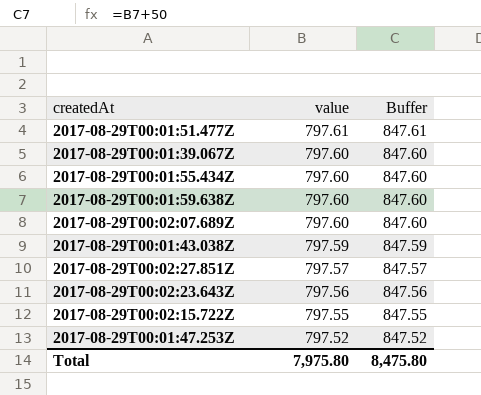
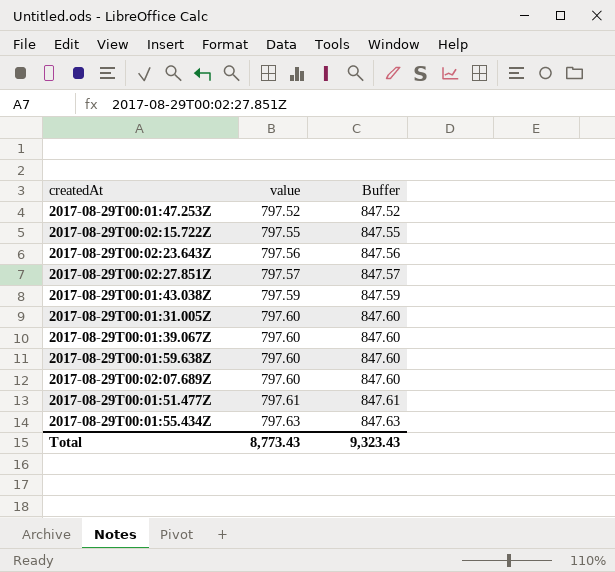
row order: value descending -> value ascending
row 2017-08-29T00:01:31.005Z: none -> 797.60 | 847.60
2017-08-29T00:01:55.434Z | value: 797.60 -> 797.63
2017-08-29T00:01:55.434Z | Buffer: 847.60 -> 847.63
Total | value: 7,975.80 -> 8,773.43
Total | Buffer: 8,475.80 -> 9,323.43

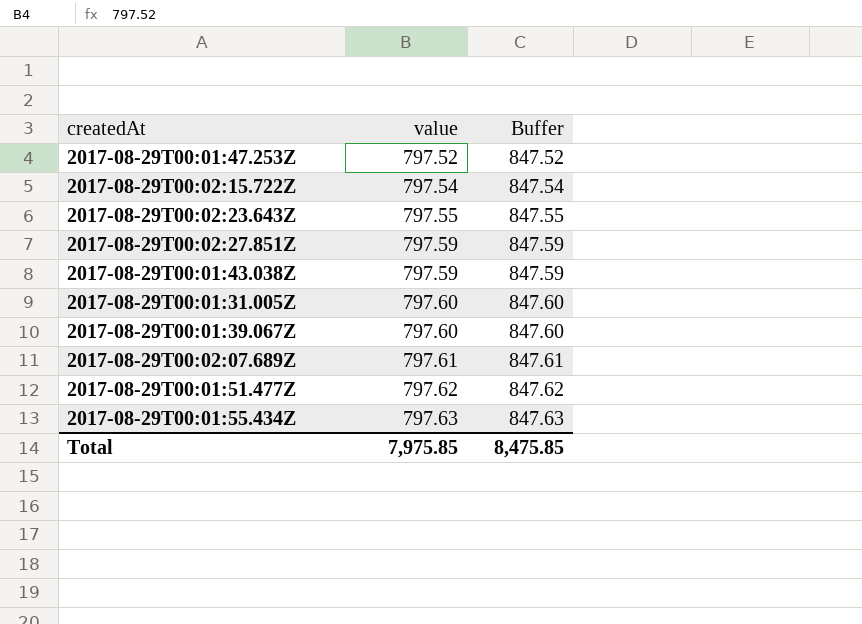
row 2017-08-29T00:01:59.638Z: 797.60 | 847.60 -> none
2017-08-29T00:02:15.722Z | value: 797.55 -> 797.54
2017-08-29T00:02:15.722Z | Buffer: 847.55 -> 847.54
2017-08-29T00:02:23.643Z | value: 797.56 -> 797.55
2017-08-29T00:02:23.643Z | Buffer: 847.56 -> 847.55
2017-08-29T00:02:27.851Z | value: 797.57 -> 797.59
2017-08-29T00:02:27.851Z | Buffer: 847.57 -> 847.59
2017-08-29T00:02:07.689Z | value: 797.60 -> 797.61
2017-08-29T00:02:07.689Z | Buffer: 847.60 -> 847.61
2017-08-29T00:01:51.477Z | value: 797.61 -> 797.62
2017-08-29T00:01:51.477Z | Buffer: 847.61 -> 847.62
Total | value: 8,773.43 -> 7,975.85
Total | Buffer: 9,323.43 -> 8,475.85

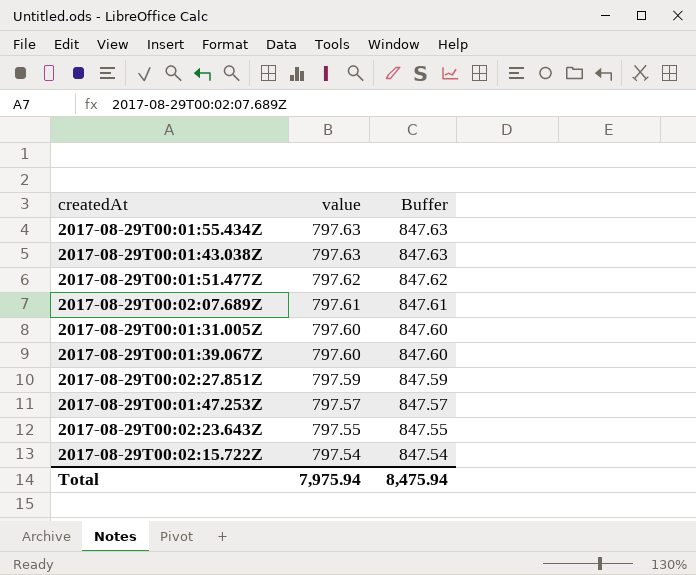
row order: value ascending -> value descending
2017-08-29T00:01:43.038Z | value: 797.59 -> 797.63
2017-08-29T00:01:43.038Z | Buffer: 847.59 -> 847.63
2017-08-29T00:01:47.253Z | value: 797.52 -> 797.57
2017-08-29T00:01:47.253Z | Buffer: 847.52 -> 847.57
Total | value: 7,975.85 -> 7,975.94
Total | Buffer: 8,475.85 -> 8,475.94

